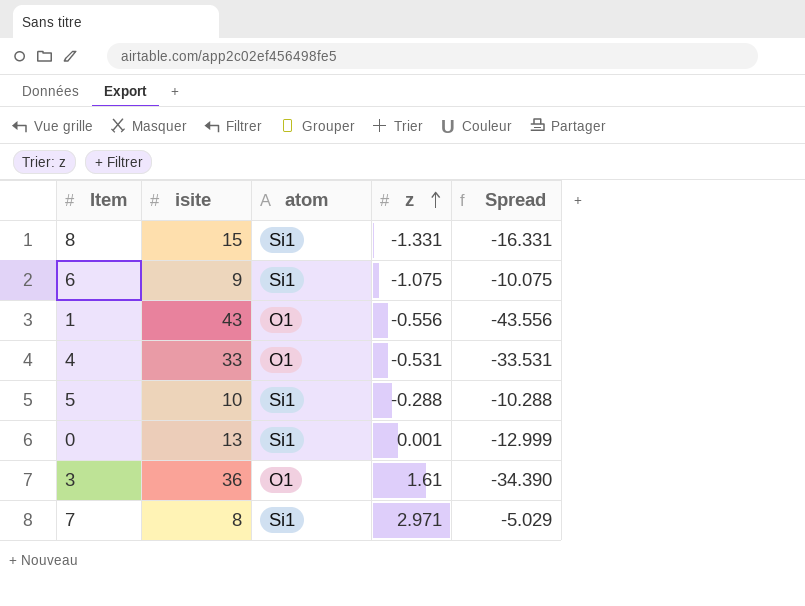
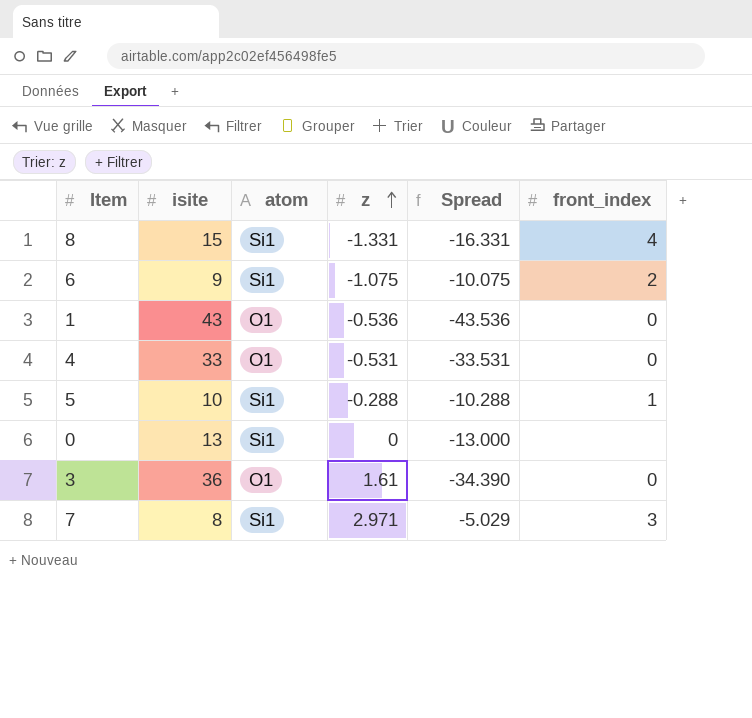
column front_index | position: none -> 6
1 | z: -0.556 -> -0.536
1 | Spread: -43.556 -> -43.536
0 | z: 0.001 -> 0
0 | Spread: -12.999 -> -13.000

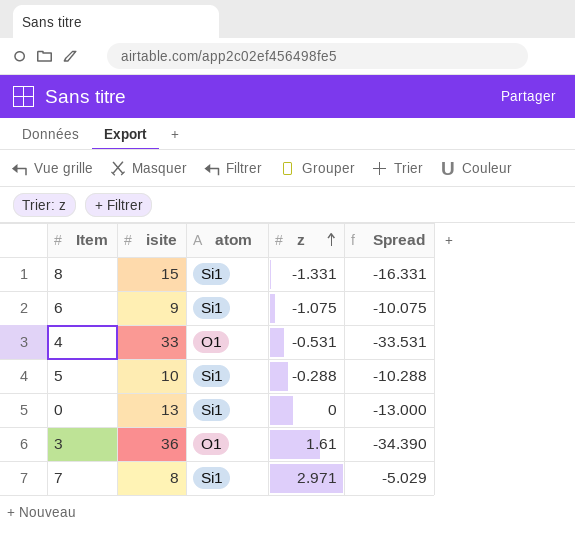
column front_index | position: 6 -> none
row 1: 43 | O1 | -0.536 | -43.536 | 0 -> none

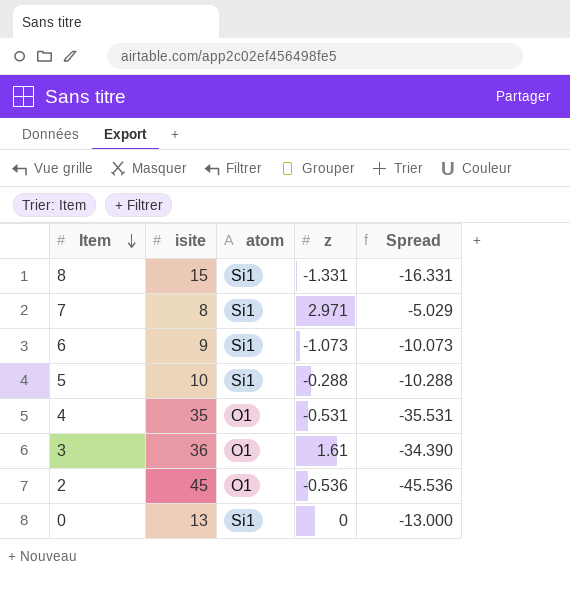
row order: z ascending -> Item descending
6 | z: -1.075 -> -1.073
6 | Spread: -10.075 -> -10.073
4 | isite: 33 -> 35
4 | Spread: -33.531 -> -35.531
row 2: none -> 45 | O1 | -0.536 | -45.536

